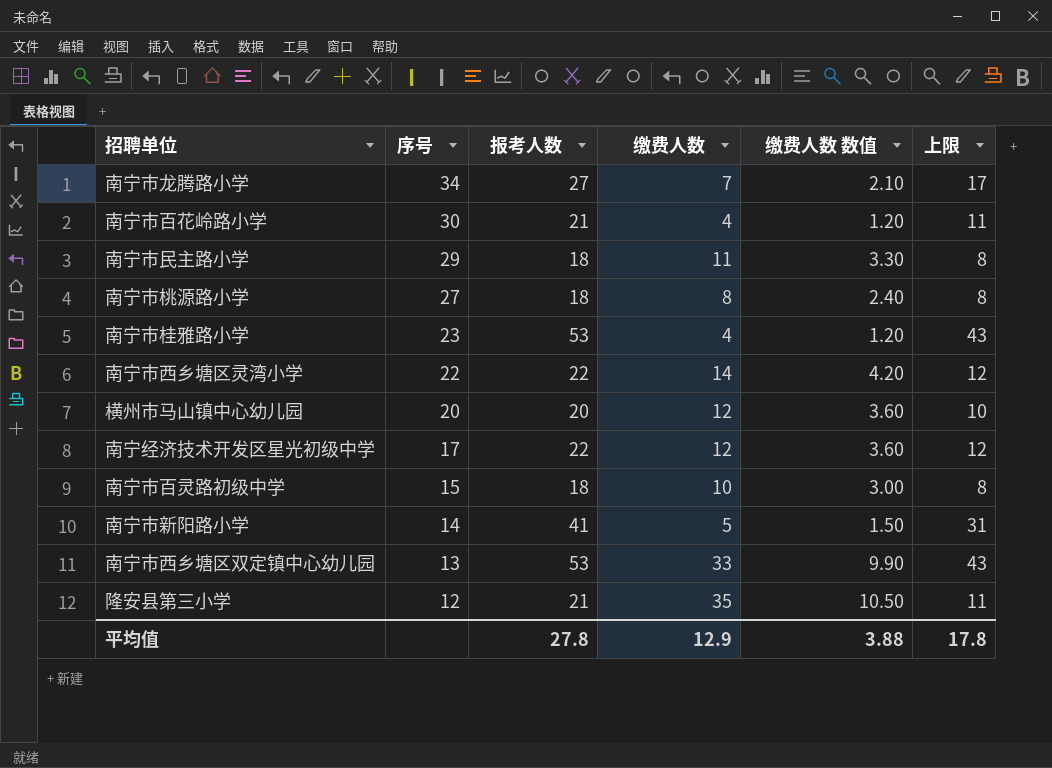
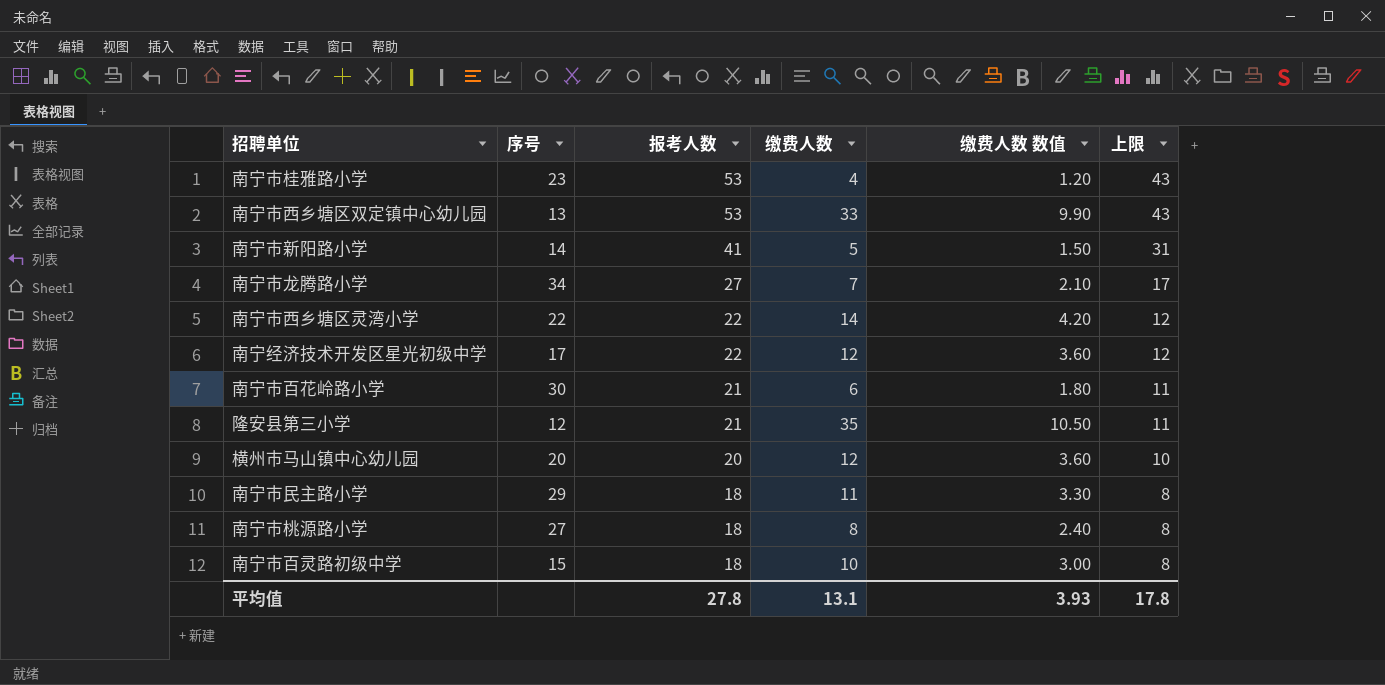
row order: 序号 descending -> 报考人数 descending
南宁市百花岭路小学 | 缴费人数: 4 -> 6
南宁市百花岭路小学 | 缴费人数 数值: 1.20 -> 1.80
平均值 | 缴费人数: 12.9 -> 13.1
平均值 | 缴费人数 数值: 3.88 -> 3.93

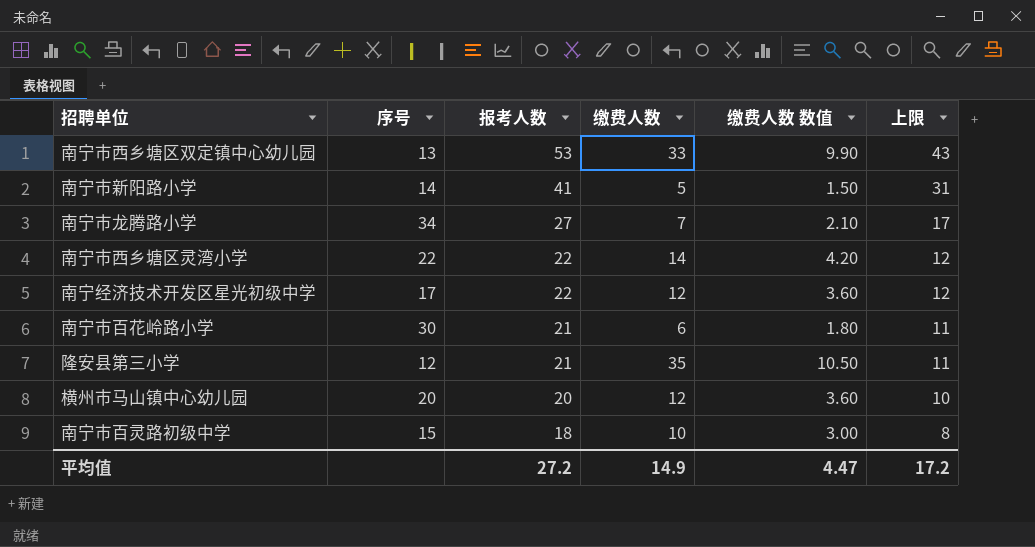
row 南宁市桂雅路小学: 23 | 53 | 4 | 1.20 | 43 -> none
row 南宁市民主路小学: 29 | 18 | 11 | 3.30 | 8 -> none
row 南宁市桃源路小学: 27 | 18 | 8 | 2.40 | 8 -> none
平均值 | 报考人数: 27.8 -> 27.2
平均值 | 缴费人数: 13.1 -> 14.9
平均值 | 缴费人数 数值: 3.93 -> 4.47
平均值 | 上限: 17.8 -> 17.2

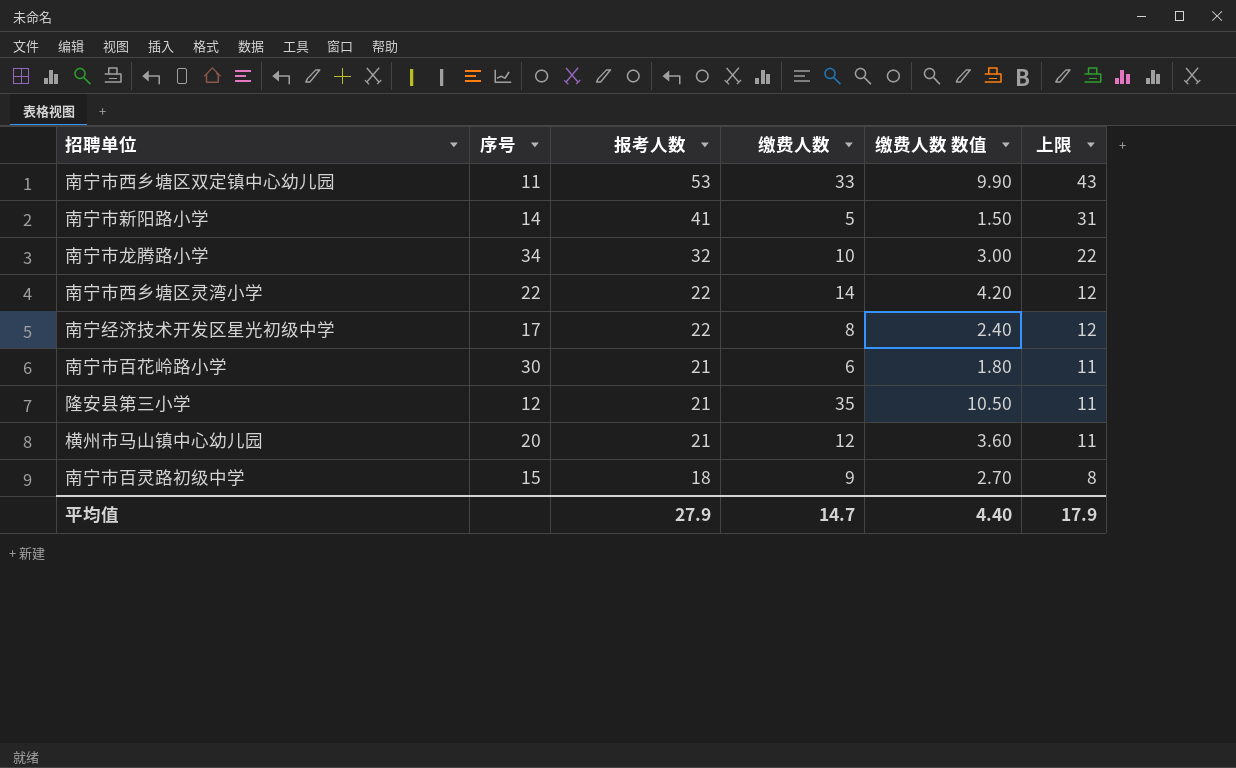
南宁市西乡塘区双定镇中心幼儿园 | 序号: 13 -> 11
南宁市龙腾路小学 | 报考人数: 27 -> 32
南宁市龙腾路小学 | 缴费人数: 7 -> 10
南宁市龙腾路小学 | 缴费人数 数值: 2.10 -> 3.00
南宁市龙腾路小学 | 上限: 17 -> 22
南宁经济技术开发区星光初级中学 | 缴费人数: 12 -> 8
南宁经济技术开发区星光初级中学 | 缴费人数 数值: 3.60 -> 2.40
横州市马山镇中心幼儿园 | 报考人数: 20 -> 21
横州市马山镇中心幼儿园 | 上限: 10 -> 11
南宁市百灵路初级中学 | 缴费人数: 10 -> 9
南宁市百灵路初级中学 | 缴费人数 数值: 3.00 -> 2.70
平均值 | 报考人数: 27.2 -> 27.9
平均值 | 缴费人数: 14.9 -> 14.7
平均值 | 缴费人数 数值: 4.47 -> 4.40
平均值 | 上限: 17.2 -> 17.9

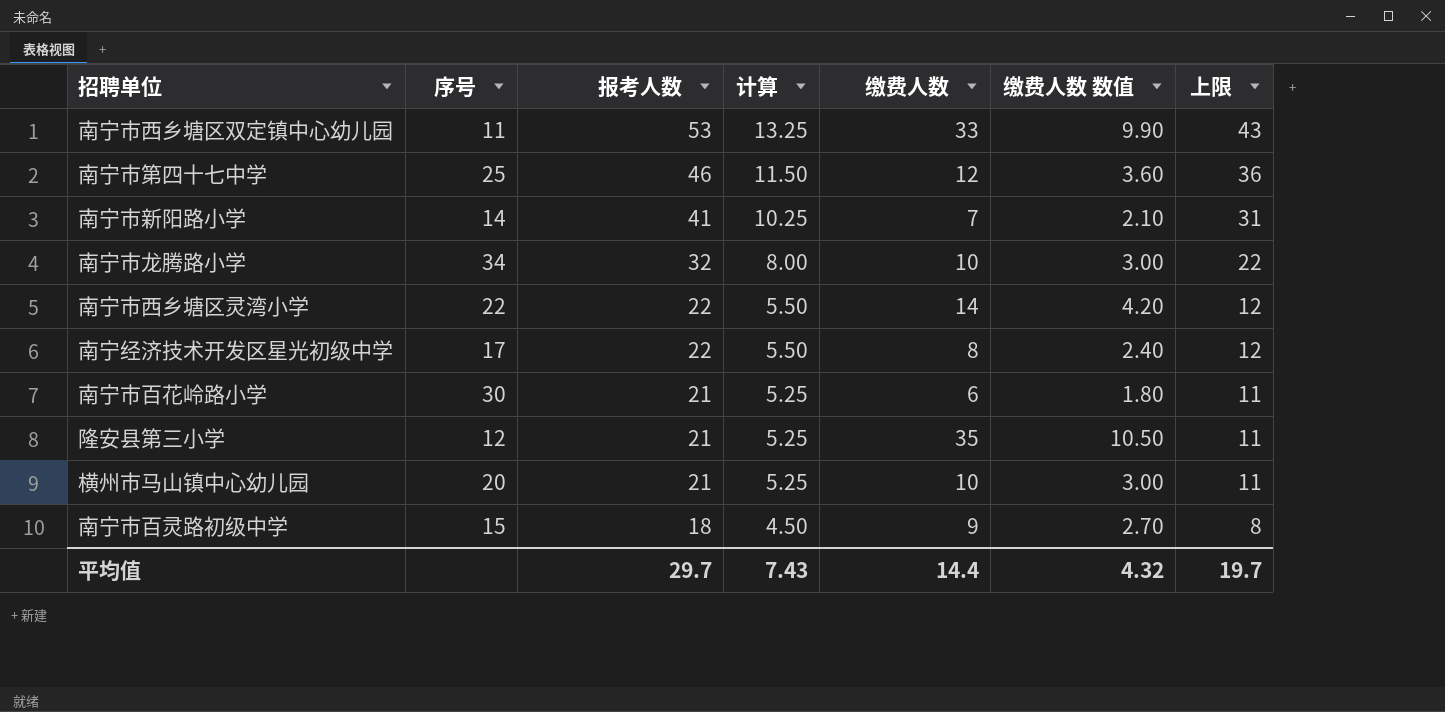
column 计算 | formula: none -> [报考人数] * 0.25
row 南宁市第四十七中学: none -> 25 | 46 | 11.50 | 12 | 3.60 | 36
南宁市新阳路小学 | 缴费人数: 5 -> 7
南宁市新阳路小学 | 缴费人数 数值: 1.50 -> 2.10
横州市马山镇中心幼儿园 | 缴费人数: 12 -> 10
横州市马山镇中心幼儿园 | 缴费人数 数值: 3.60 -> 3.00
平均值 | 报考人数: 27.9 -> 29.7
平均值 | 缴费人数: 14.7 -> 14.4
平均值 | 缴费人数 数值: 4.40 -> 4.32
平均值 | 上限: 17.9 -> 19.7

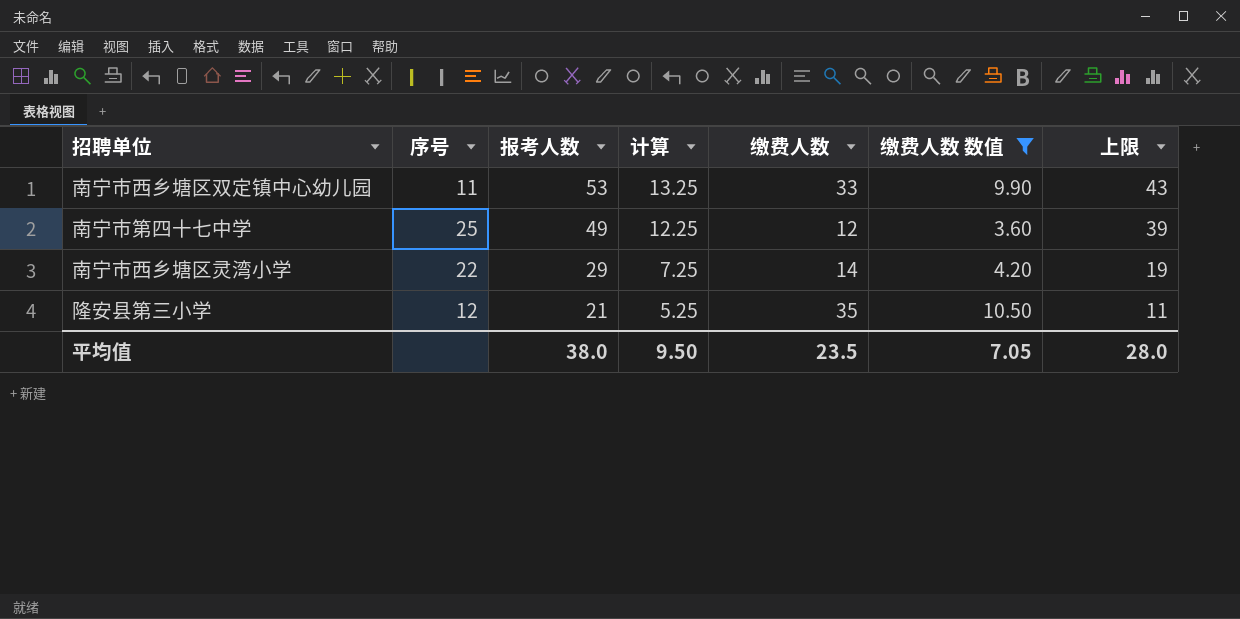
filter: none -> 缴费人数 数值 >= 3.60
南宁市第四十七中学 | 报考人数: 46 -> 49
南宁市第四十七中学 | 计算: 11.50 -> 12.25
南宁市第四十七中学 | 上限: 36 -> 39
南宁市西乡塘区灵湾小学 | 报考人数: 22 -> 29
南宁市西乡塘区灵湾小学 | 计算: 5.50 -> 7.25
南宁市西乡塘区灵湾小学 | 上限: 12 -> 19
平均值 | 报考人数: 29.7 -> 38.0
平均值 | 计算: 7.43 -> 9.50
平均值 | 缴费人数: 14.4 -> 23.5
平均值 | 缴费人数 数值: 4.32 -> 7.05
平均值 | 上限: 19.7 -> 28.0

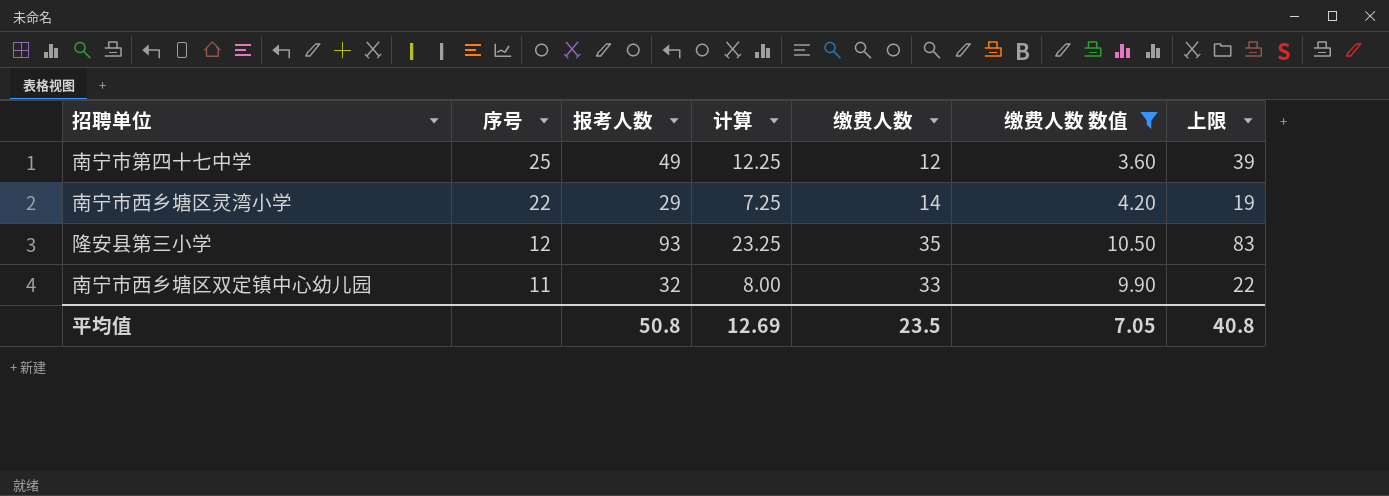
row order: 报考人数 descending -> 序号 descending
隆安县第三小学 | 报考人数: 21 -> 93
隆安县第三小学 | 计算: 5.25 -> 23.25
隆安县第三小学 | 上限: 11 -> 83
南宁市西乡塘区双定镇中心幼儿园 | 报考人数: 53 -> 32
南宁市西乡塘区双定镇中心幼儿园 | 计算: 13.25 -> 8.00
南宁市西乡塘区双定镇中心幼儿园 | 上限: 43 -> 22
平均值 | 报考人数: 38.0 -> 50.8
平均值 | 计算: 9.50 -> 12.69
平均值 | 上限: 28.0 -> 40.8

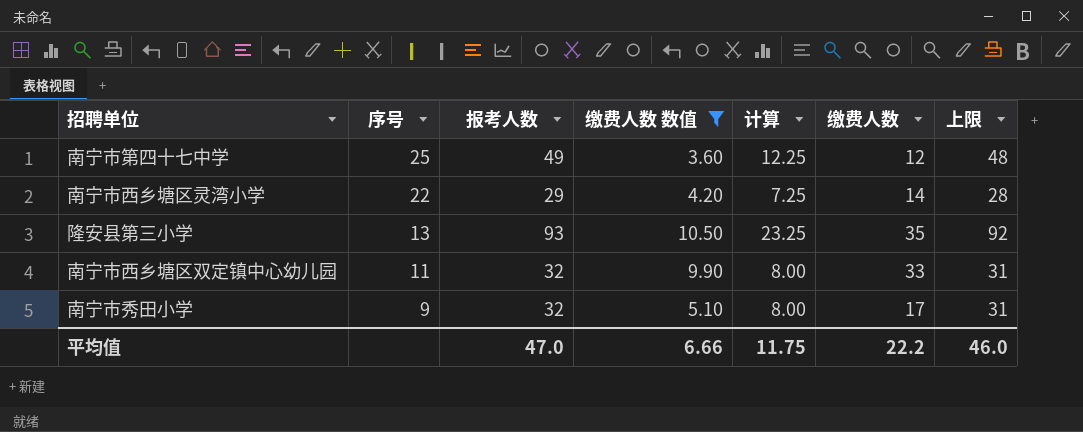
column 缴费人数 数值 | position: 6 -> 4
column 上限 | formula: [报考人数] - 10 -> [报考人数] - 1
隆安县第三小学 | 序号: 12 -> 13
row 南宁市秀田小学: none -> 9 | 32 | 5.10 | 8.00 | 17 | 31
平均值 | 报考人数: 50.8 -> 47.0
平均值 | 缴费人数 数值: 7.05 -> 6.66
平均值 | 计算: 12.69 -> 11.75
平均值 | 缴费人数: 23.5 -> 22.2
平均值 | 上限: 40.8 -> 46.0

